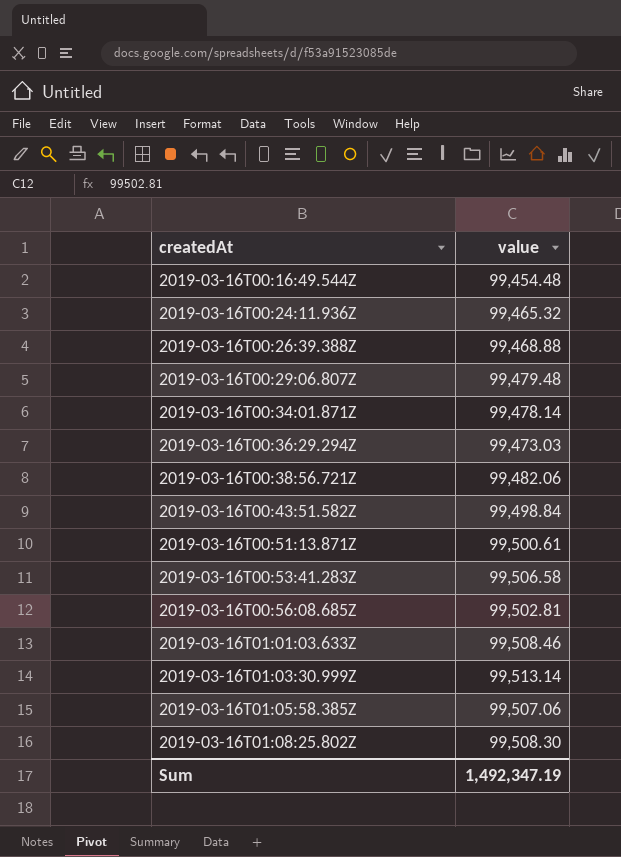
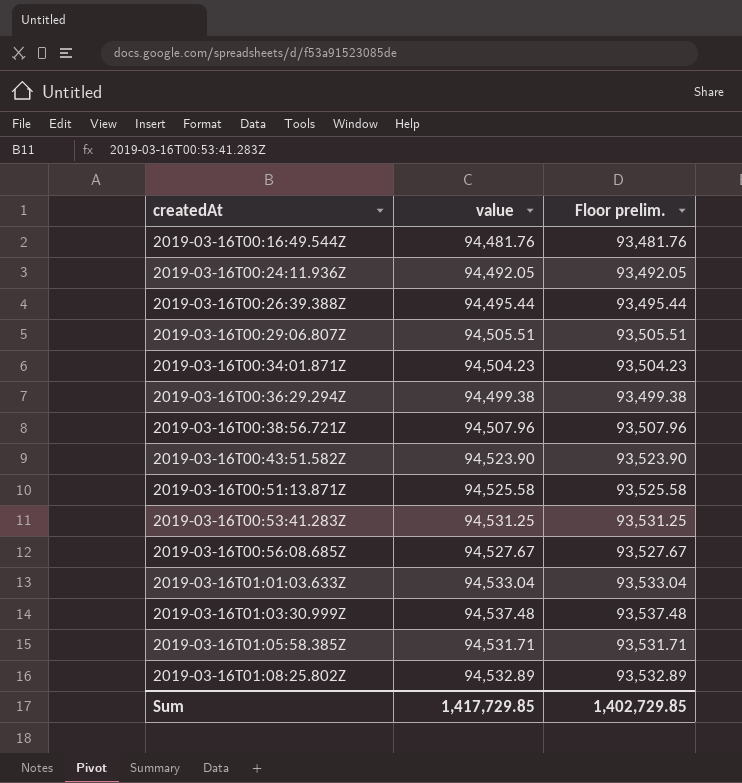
column Floor prelim. | formula: none -> [value] - 1000
2019-03-16T00:16:49.544Z | value: 99,454.48 -> 94,481.76
2019-03-16T00:24:11.936Z | value: 99,465.32 -> 94,492.05
2019-03-16T00:26:39.388Z | value: 99,468.88 -> 94,495.44
2019-03-16T00:29:06.807Z | value: 99,479.48 -> 94,505.51
2019-03-16T00:34:01.871Z | value: 99,478.14 -> 94,504.23
2019-03-16T00:36:29.294Z | value: 99,473.03 -> 94,499.38
2019-03-16T00:38:56.721Z | value: 99,482.06 -> 94,507.96
2019-03-16T00:43:51.582Z | value: 99,498.84 -> 94,523.90
2019-03-16T00:51:13.871Z | value: 99,500.61 -> 94,525.58
2019-03-16T00:53:41.283Z | value: 99,506.58 -> 94,531.25
2019-03-16T00:56:08.685Z | value: 99,502.81 -> 94,527.67
2019-03-16T01:01:03.633Z | value: 99,508.46 -> 94,533.04
2019-03-16T01:03:30.999Z | value: 99,513.14 -> 94,537.48
2019-03-16T01:05:58.385Z | value: 99,507.06 -> 94,531.71
2019-03-16T01:08:25.802Z | value: 99,508.30 -> 94,532.89
Sum | value: 1,492,347.19 -> 1,417,729.85

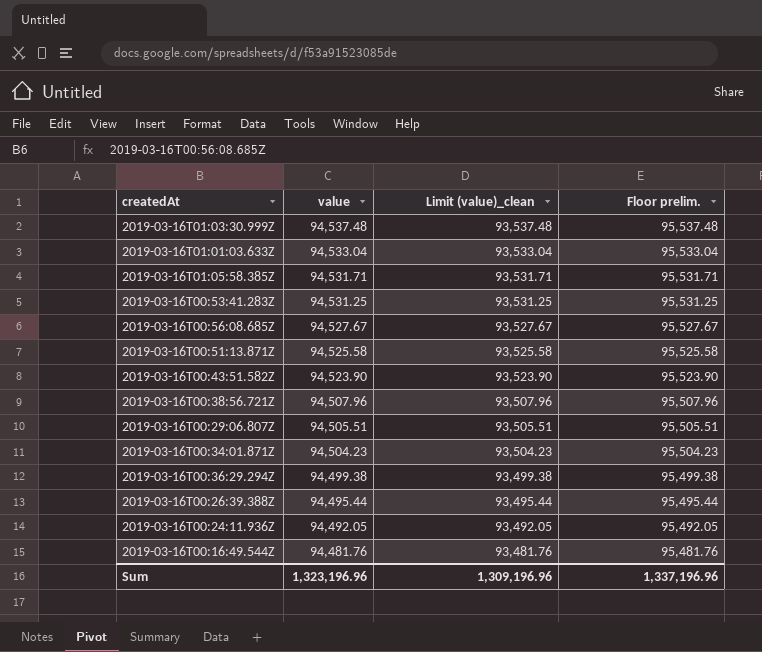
row order: createdAt ascending -> value descending
column Limit (value)_clean | formula: none -> [value] - 1000
column Floor prelim. | formula: [value] - 1000 -> [value] + 1000
row 2019-03-16T01:08:25.802Z: 94,532.89 | 93,532.89 -> none
Sum | value: 1,417,729.85 -> 1,323,196.96
Sum | Floor prelim.: 1,402,729.85 -> 1,337,196.96

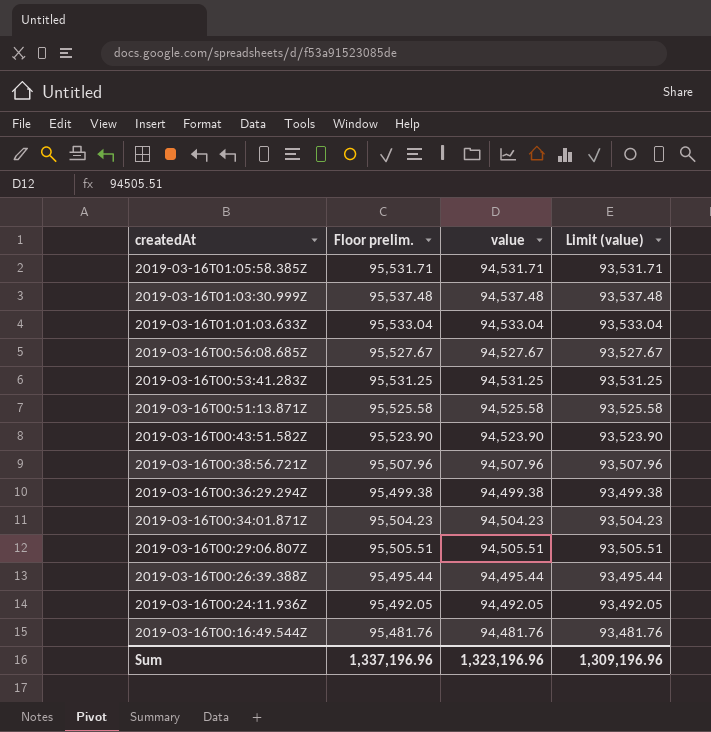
row order: value descending -> createdAt descending
column Floor prelim. | position: 4 -> 2
column name: Limit (value)_clean -> Limit (value)

